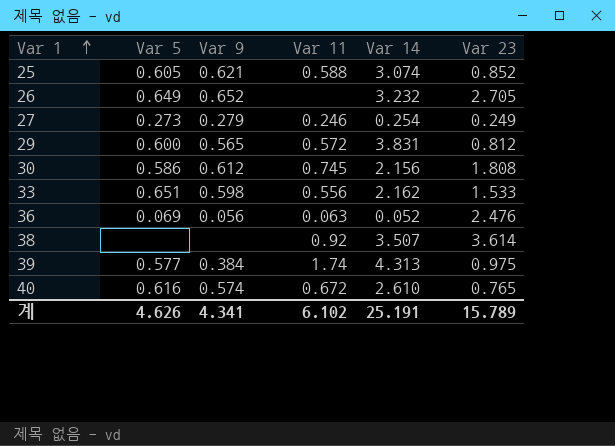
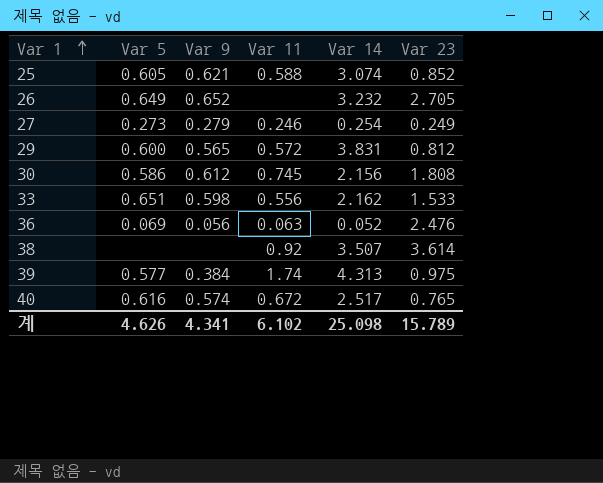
40 | Var 14: 2.610 -> 2.517
계 | Var 14: 25.191 -> 25.098

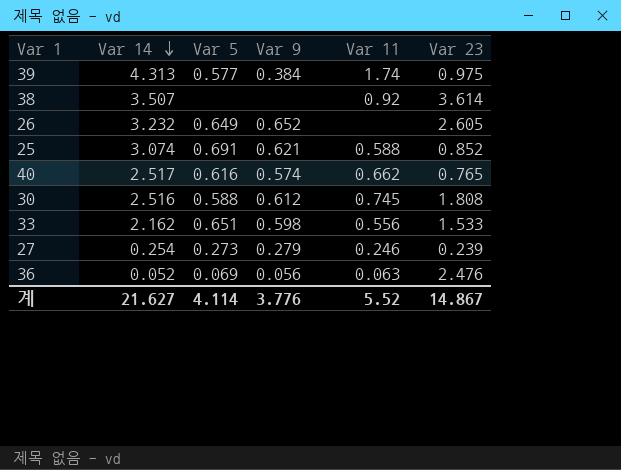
row order: Var 1 ascending -> Var 14 descending
column Var 14 | position: 5 -> 2
row 29: 0.600 | 0.565 | 0.572 | 3.831 | 0.812 -> none
26 | Var 23: 2.705 -> 2.605
25 | Var 5: 0.605 -> 0.691
40 | Var 11: 0.672 -> 0.662
30 | Var 14: 2.156 -> 2.516
30 | Var 5: 0.586 -> 0.588
27 | Var 23: 0.249 -> 0.239
계 | Var 14: 25.098 -> 21.627
계 | Var 5: 4.626 -> 4.114
계 | Var 9: 4.341 -> 3.776
계 | Var 11: 6.102 -> 5.52
계 | Var 23: 15.789 -> 14.867

